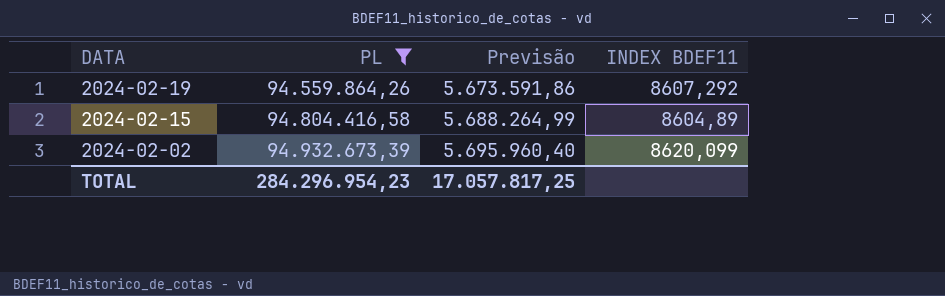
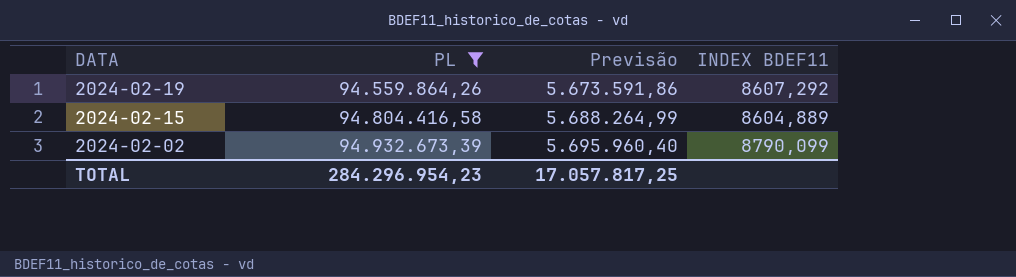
2024-02-15 | INDEX BDEF11: 8604,89 -> 8604,889
2024-02-02 | INDEX BDEF11: 8620,099 -> 8790,099

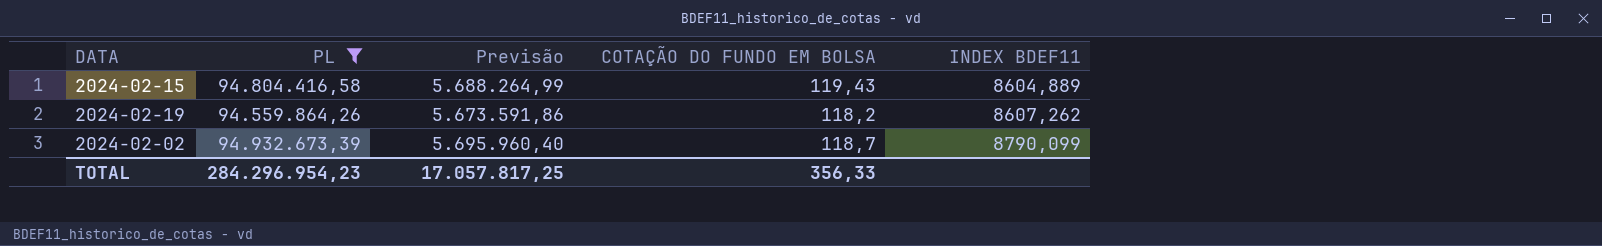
row order: DATA descending -> INDEX BDEF11 ascending
column COTAÇÃO DO FUNDO EM BOLSA | position: none -> 4
2024-02-19 | INDEX BDEF11: 8607,292 -> 8607,262

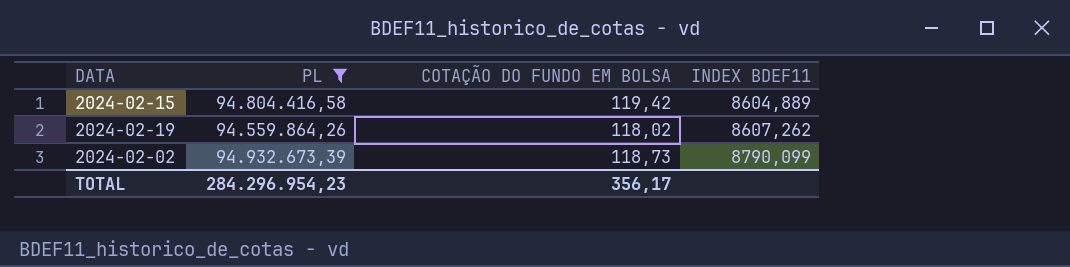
column Previsão | formula: [PL] * 0,06 -> none
2024-02-15 | COTAÇÃO DO FUNDO EM BOLSA: 119,43 -> 119,42
2024-02-19 | COTAÇÃO DO FUNDO EM BOLSA: 118,2 -> 118,02
2024-02-02 | COTAÇÃO DO FUNDO EM BOLSA: 118,7 -> 118,73
TOTAL | COTAÇÃO DO FUNDO EM BOLSA: 356,33 -> 356,17

